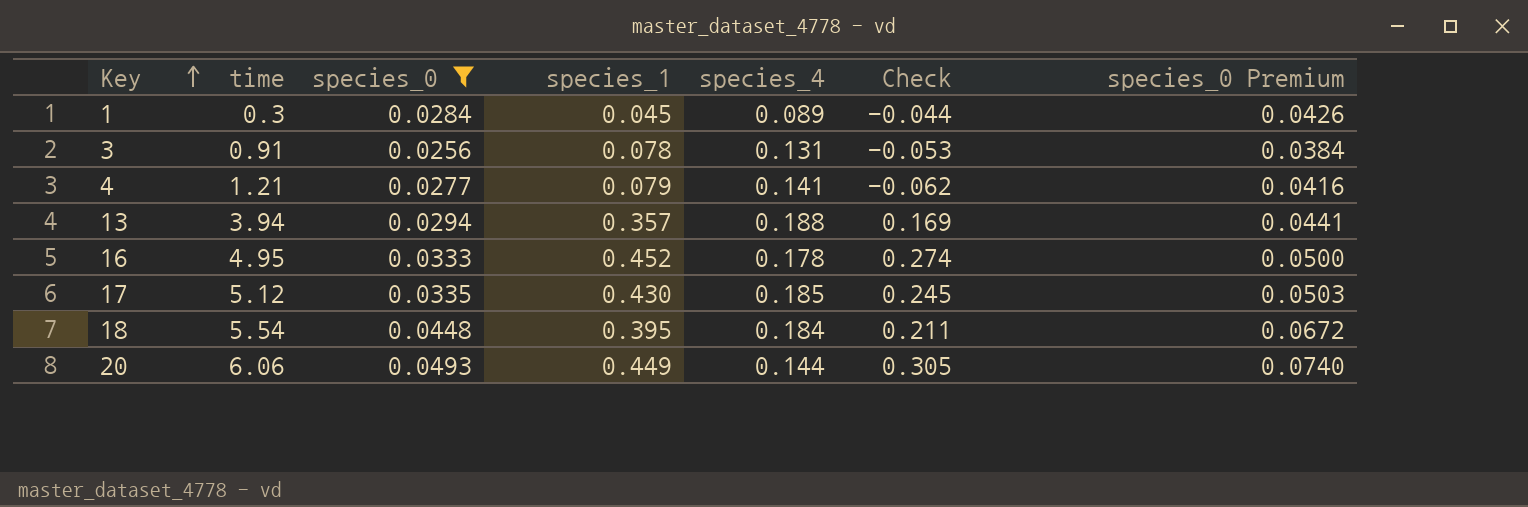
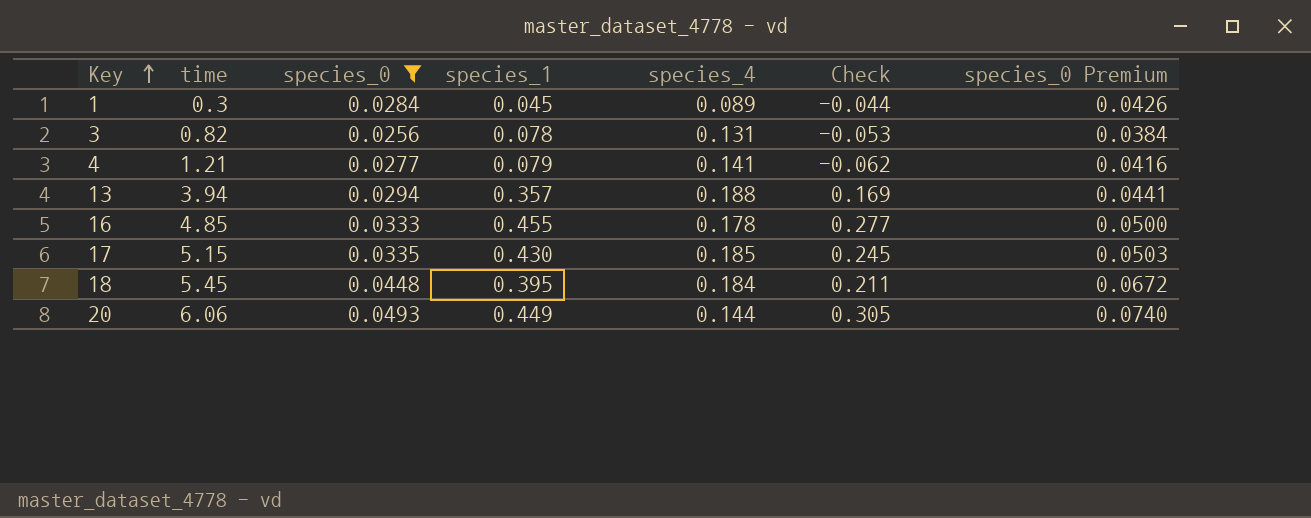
3 | time: 0.91 -> 0.82
16 | time: 4.95 -> 4.85
16 | species_1: 0.452 -> 0.455
16 | Check: 0.274 -> 0.277
17 | time: 5.12 -> 5.15
18 | time: 5.54 -> 5.45

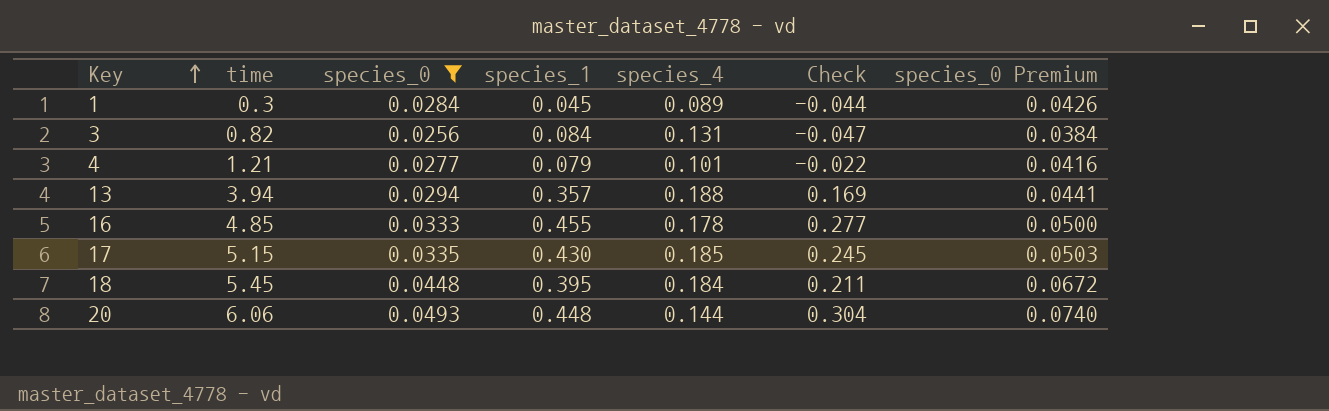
3 | species_1: 0.078 -> 0.084
3 | Check: -0.053 -> -0.047
4 | species_4: 0.141 -> 0.101
4 | Check: -0.062 -> -0.022
20 | species_1: 0.449 -> 0.448
20 | Check: 0.305 -> 0.304

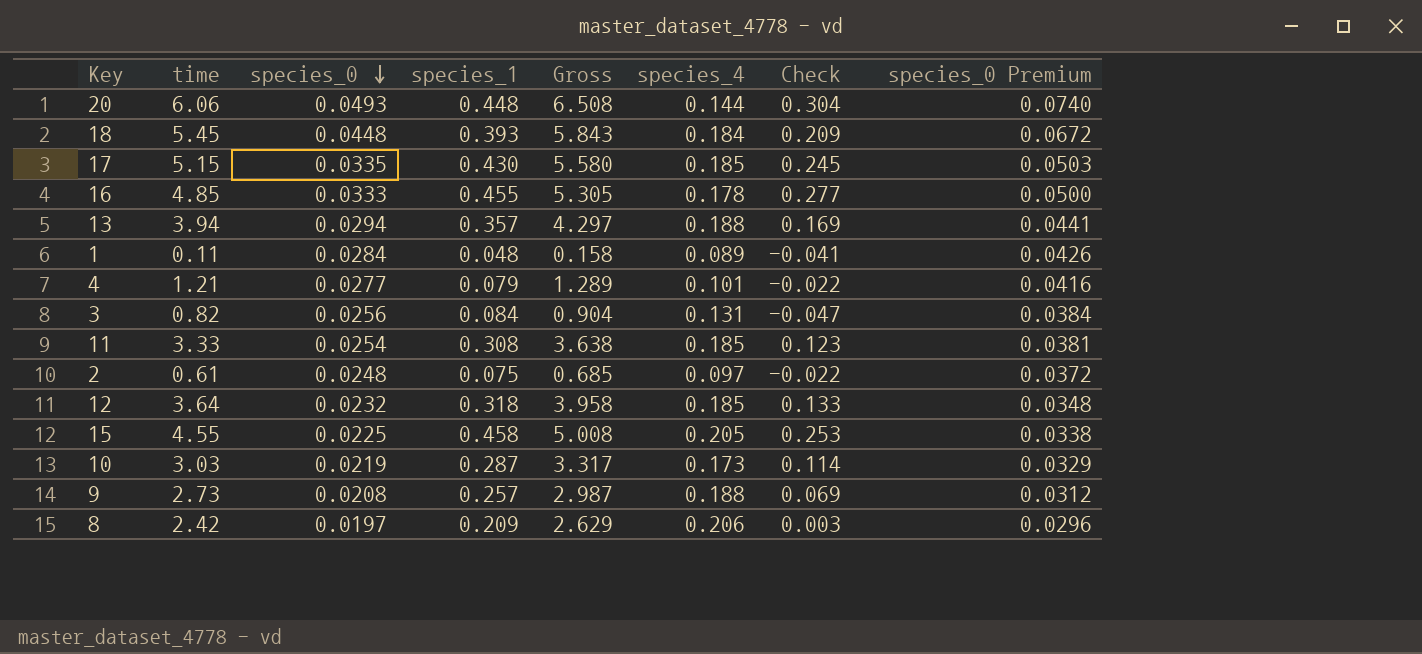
filter: species_0 >= 0.0256 -> none
row order: Key ascending -> species_0 descending
column Gross | formula: none -> [time] + [species_1]
18 | species_1: 0.395 -> 0.393
18 | Check: 0.211 -> 0.209
1 | time: 0.3 -> 0.11
1 | species_1: 0.045 -> 0.048
1 | Check: -0.044 -> -0.041

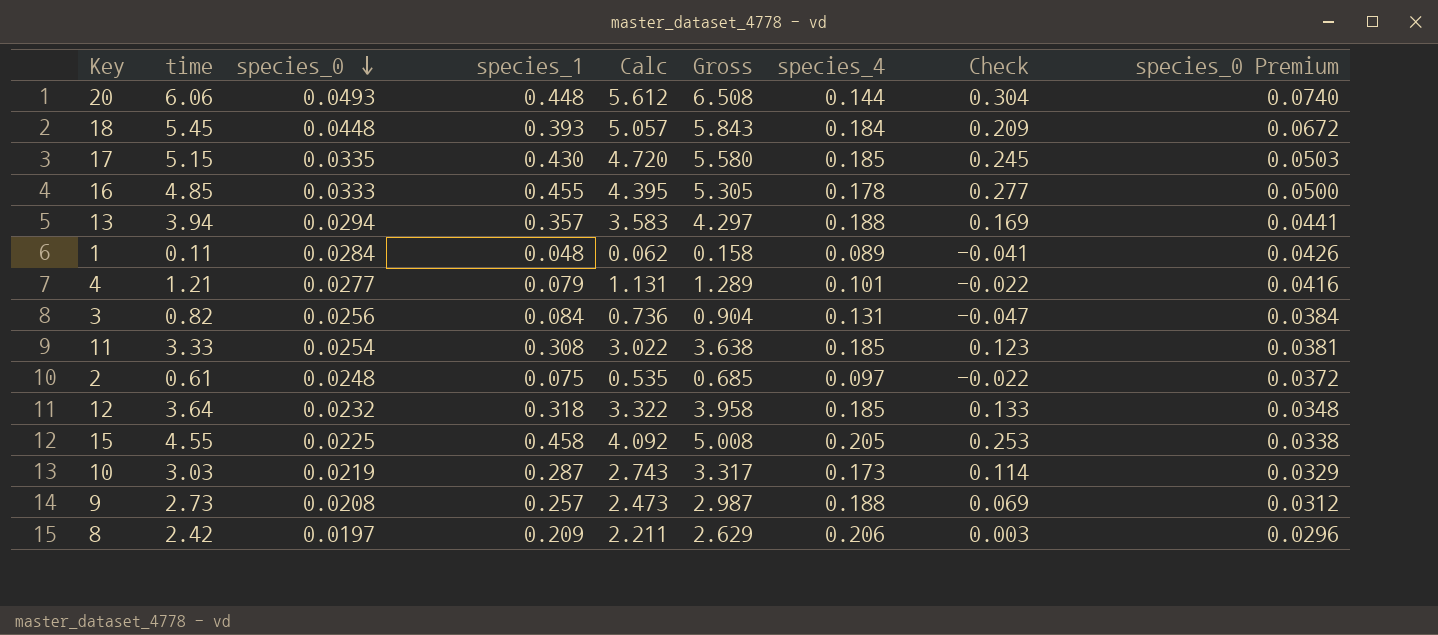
column Calc | formula: none -> [time] - [species_1]

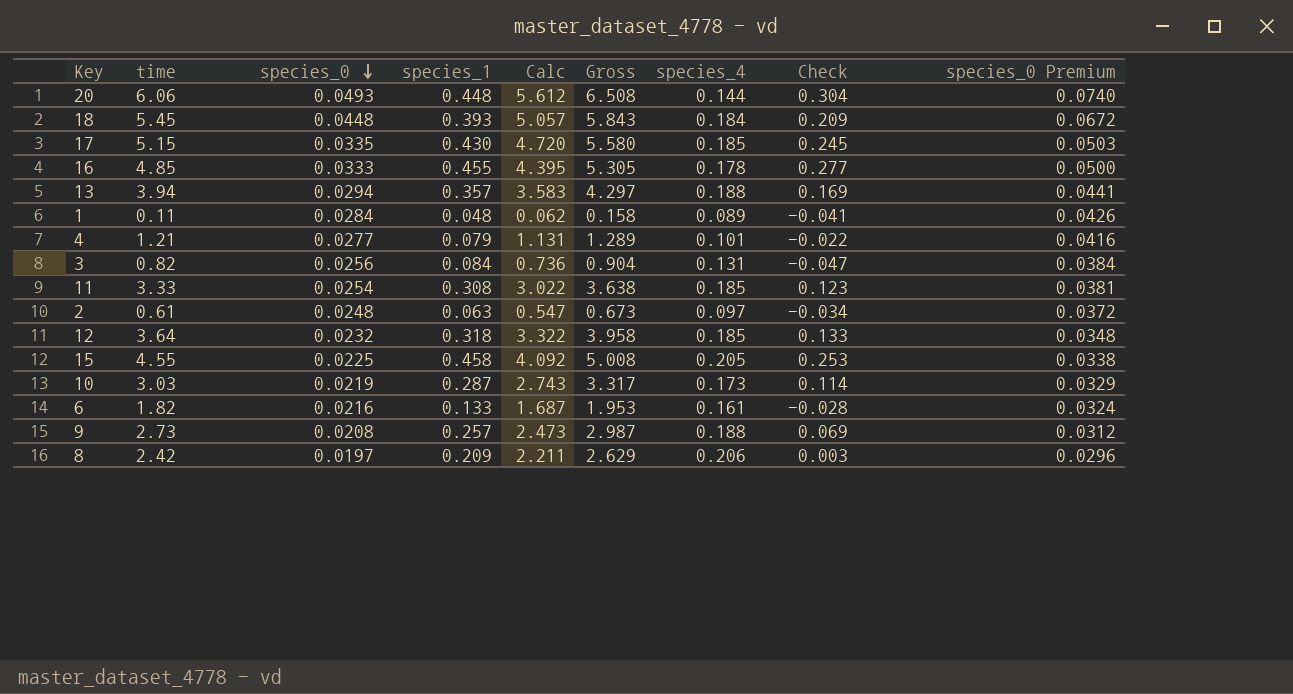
2 | species_1: 0.075 -> 0.063
2 | Calc: 0.535 -> 0.547
2 | Gross: 0.685 -> 0.673
2 | Check: -0.022 -> -0.034
row 6: none -> 1.82 | 0.0216 | 0.133 | 1.687 | 1.953 | 0.161 | -0.028 | 0.0324

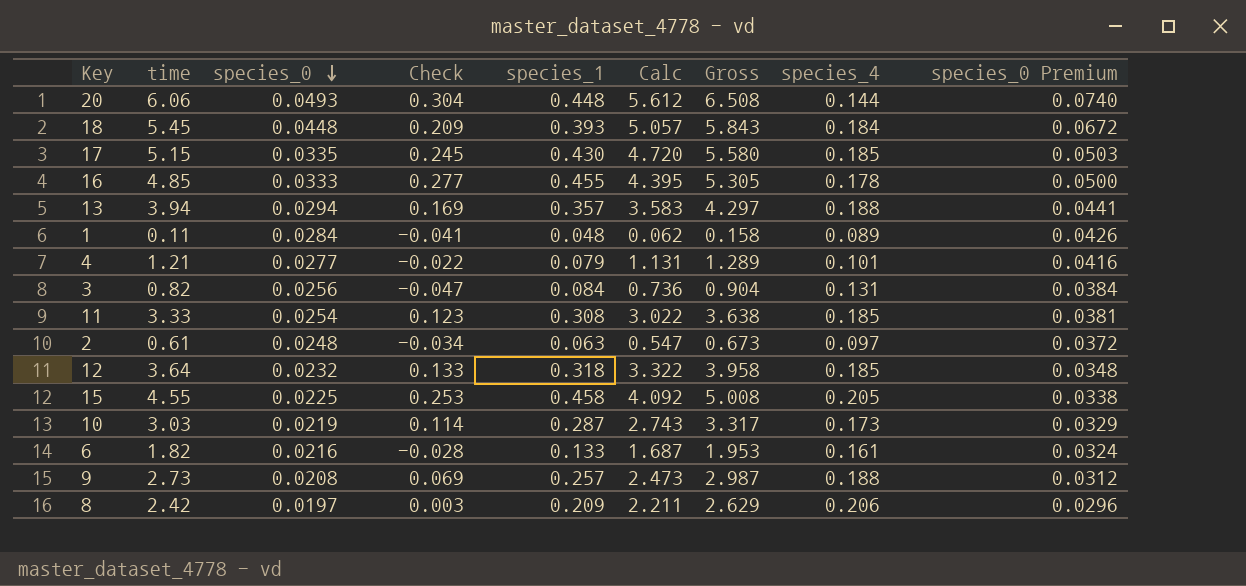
column Check | position: 8 -> 4

